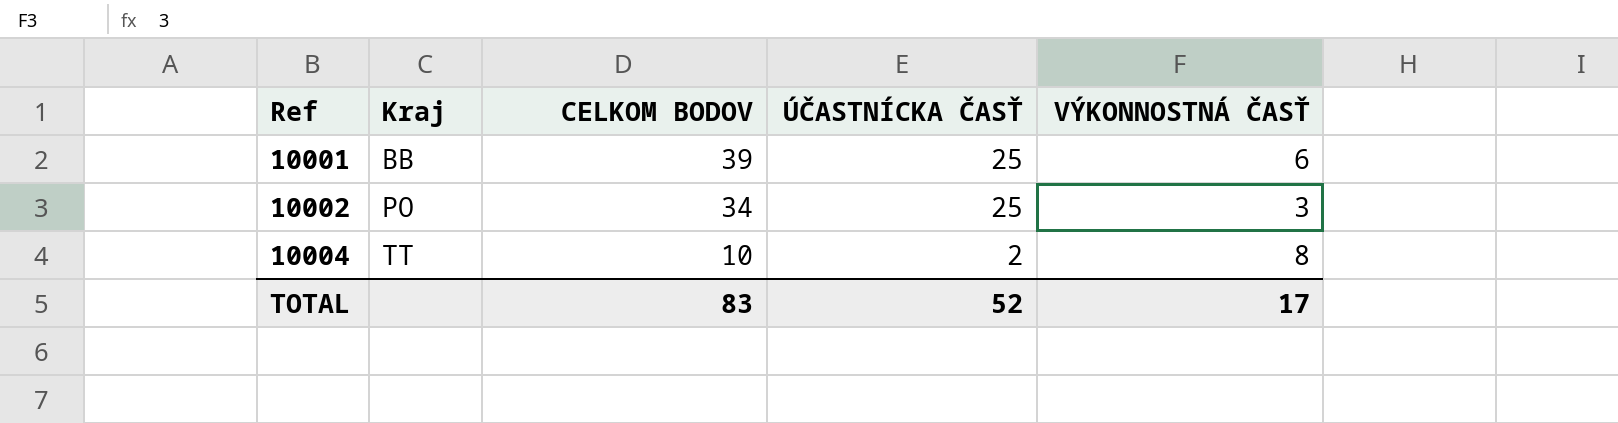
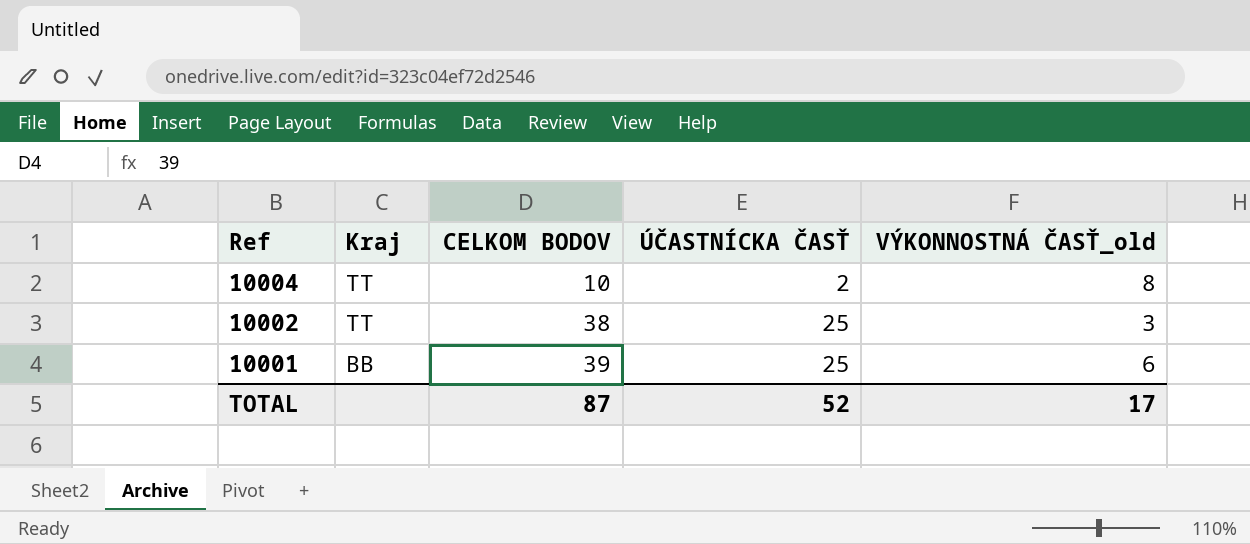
row order: Ref ascending -> Ref descending
column name: VÝKONNOSTNÁ ČASŤ -> VÝKONNOSTNÁ ČASŤ_old
10002 | Kraj: PO -> TT
10002 | CELKOM BODOV: 34 -> 38
TOTAL | CELKOM BODOV: 83 -> 87

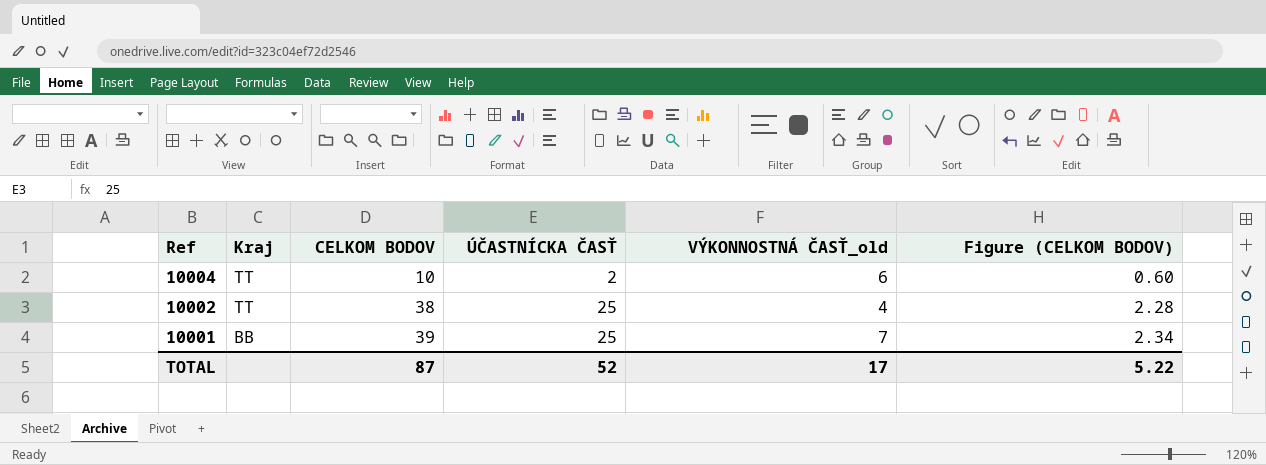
column Figure (CELKOM BODOV) | formula: none -> [CELKOM BODOV] * 0.06
10004 | VÝKONNOSTNÁ ČASŤ_old: 8 -> 6
10002 | VÝKONNOSTNÁ ČASŤ_old: 3 -> 4
10001 | VÝKONNOSTNÁ ČASŤ_old: 6 -> 7

